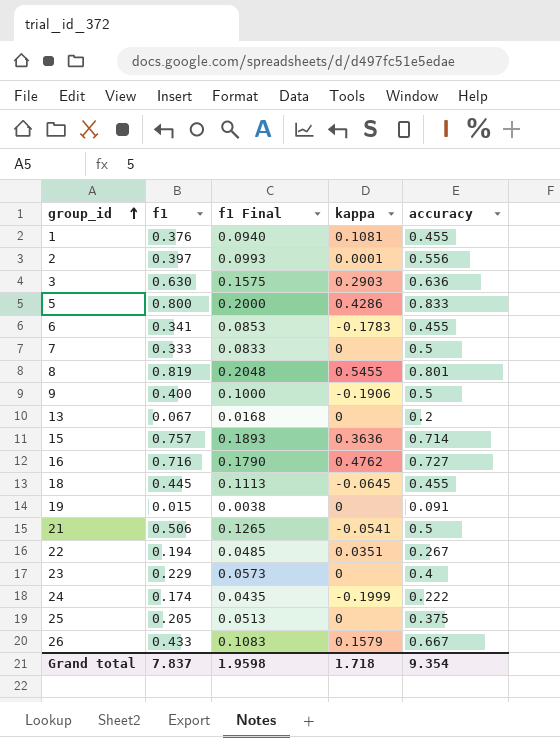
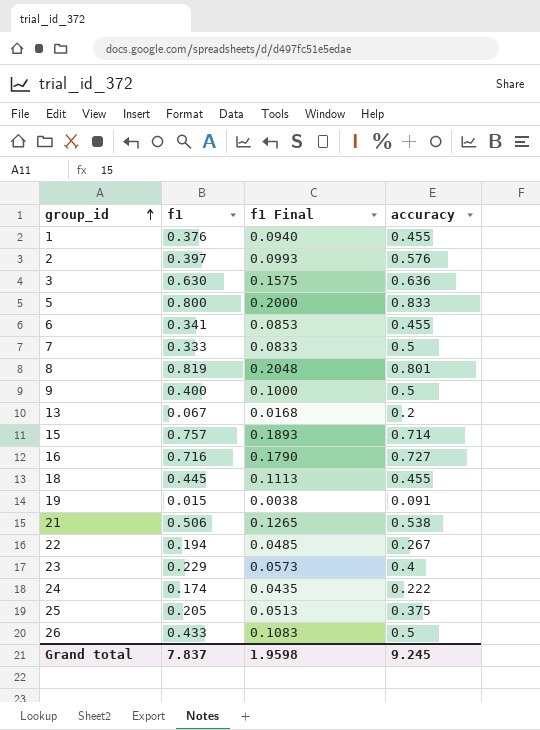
column kappa | position: 4 -> none
2 | accuracy: 0.556 -> 0.576
21 | accuracy: 0.5 -> 0.538
26 | accuracy: 0.667 -> 0.5
Grand total | accuracy: 9.354 -> 9.245

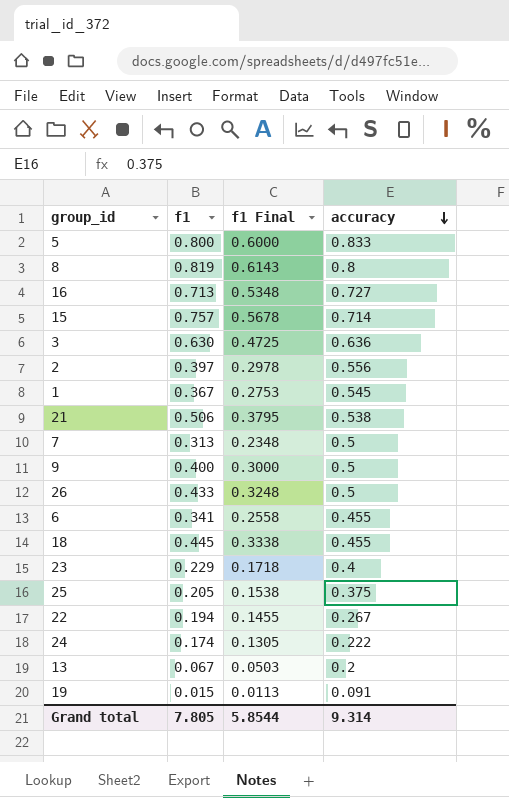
row order: group_id ascending -> accuracy descending
column f1 Final | formula: [f1] * 0.25 -> [f1] * 0.75
8 | accuracy: 0.801 -> 0.8
16 | f1: 0.716 -> 0.713
2 | accuracy: 0.576 -> 0.556
1 | f1: 0.376 -> 0.367
1 | accuracy: 0.455 -> 0.545
7 | f1: 0.333 -> 0.313
Grand total | f1: 7.837 -> 7.805
Grand total | f1 Final: 1.9598 -> 5.8544
Grand total | accuracy: 9.245 -> 9.314

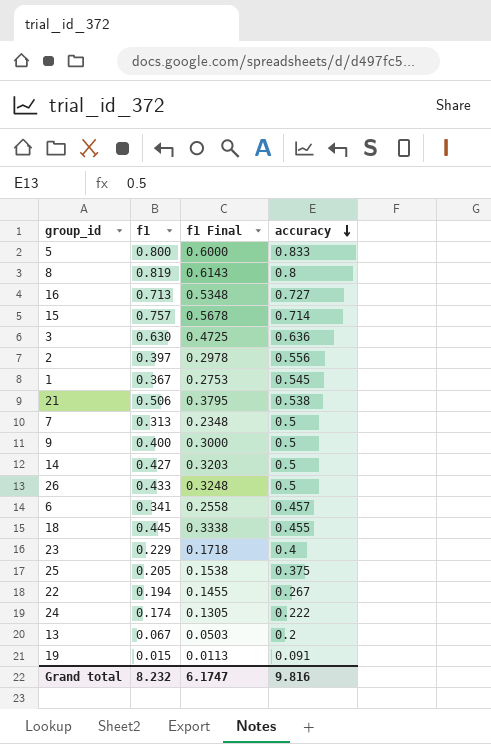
row 14: none -> 0.427 | 0.3203 | 0.5
6 | accuracy: 0.455 -> 0.457
Grand total | f1: 7.805 -> 8.232
Grand total | f1 Final: 5.8544 -> 6.1747
Grand total | accuracy: 9.314 -> 9.816

